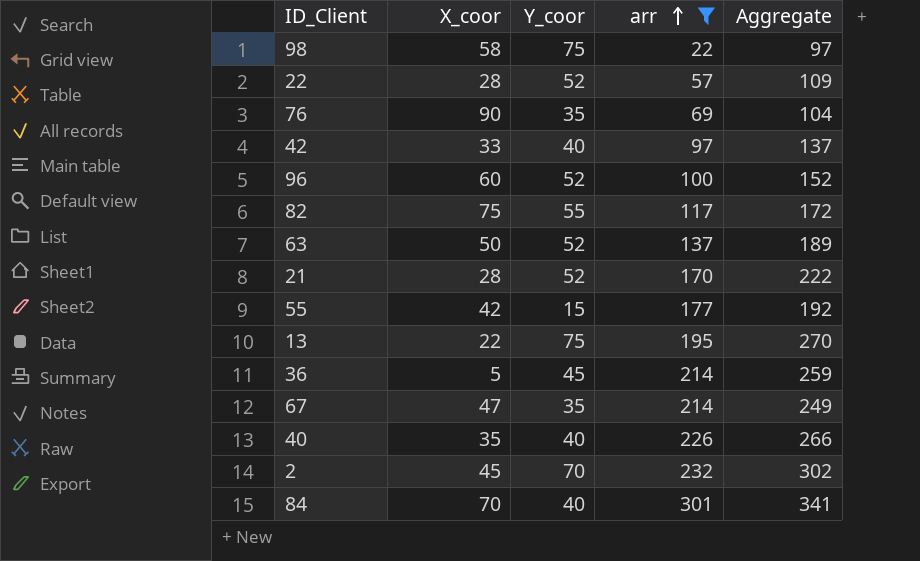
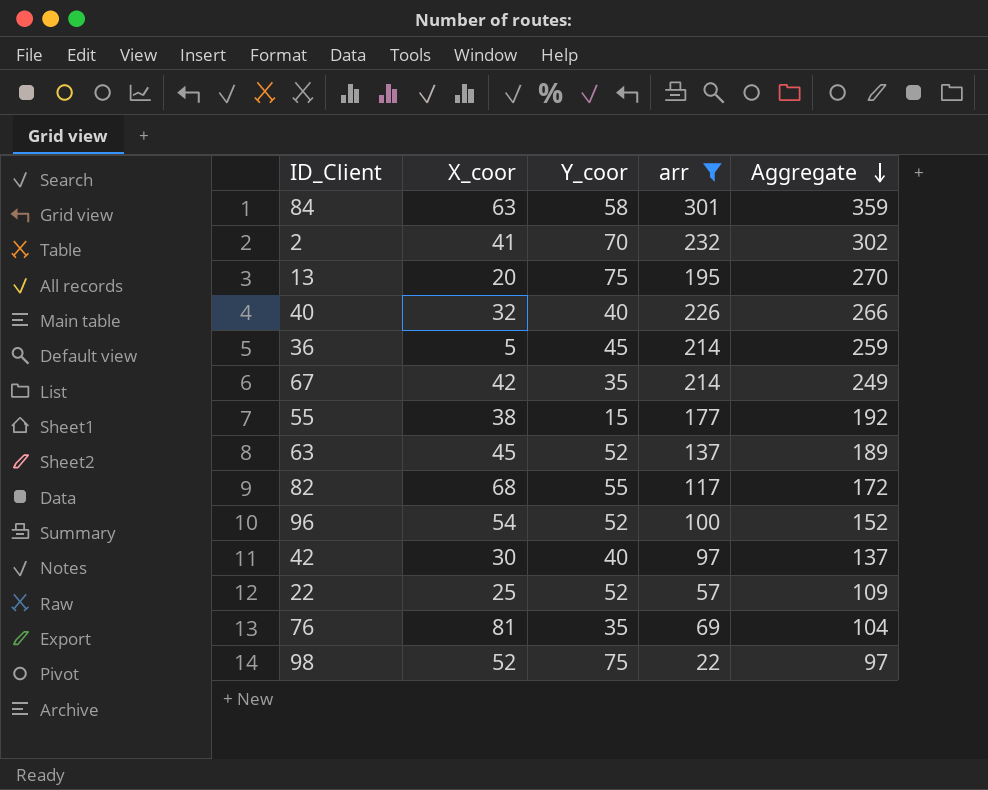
row order: arr ascending -> Aggregate descending
row 21: 28 | 52 | 170 | 222 -> none
84 | X_coor: 70 -> 63
84 | Y_coor: 40 -> 58
84 | Aggregate: 341 -> 359
2 | X_coor: 45 -> 41
13 | X_coor: 22 -> 20
40 | X_coor: 35 -> 32
67 | X_coor: 47 -> 42
55 | X_coor: 42 -> 38
63 | X_coor: 50 -> 45
82 | X_coor: 75 -> 68
96 | X_coor: 60 -> 54
42 | X_coor: 33 -> 30
22 | X_coor: 28 -> 25
76 | X_coor: 90 -> 81
98 | X_coor: 58 -> 52

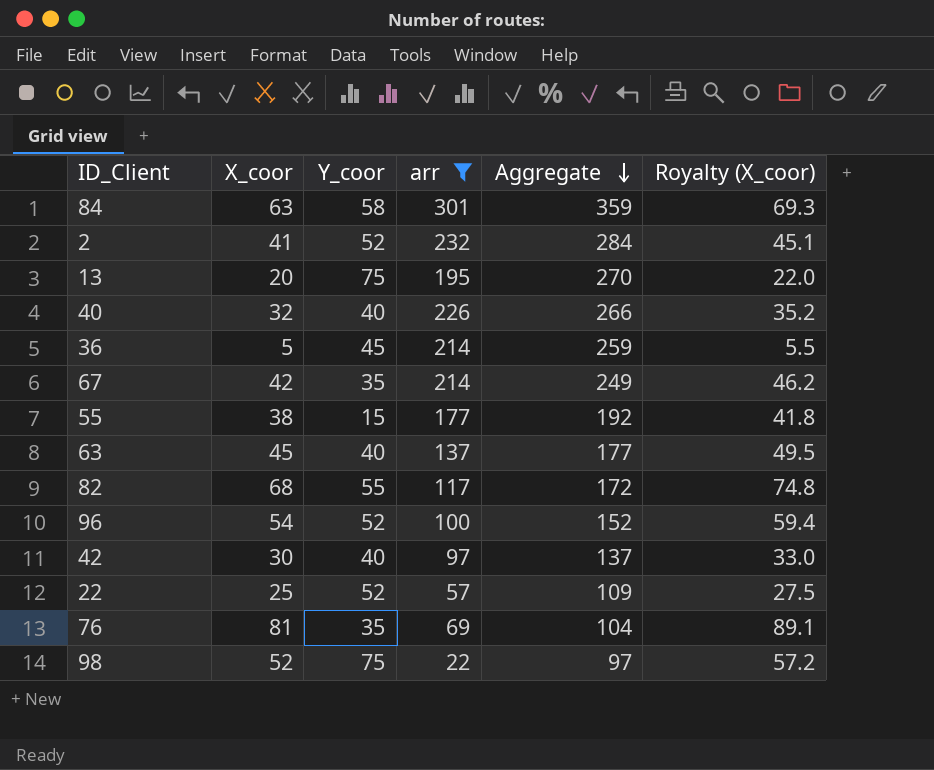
column Royalty (X_coor) | formula: none -> [X_coor] * 1.1
2 | Y_coor: 70 -> 52
2 | Aggregate: 302 -> 284
63 | Y_coor: 52 -> 40
63 | Aggregate: 189 -> 177

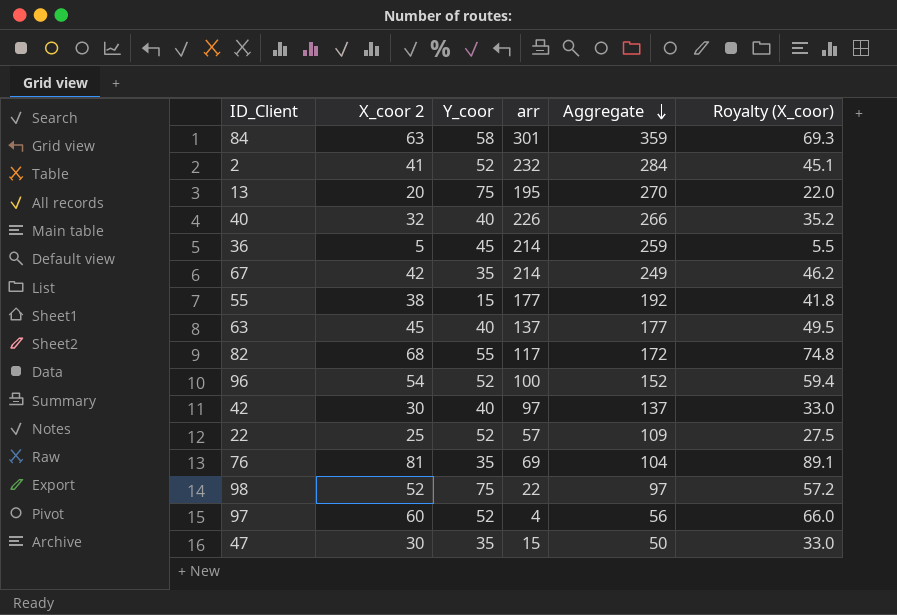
filter: arr >= 22 -> none
column name: X_coor -> X_coor 2

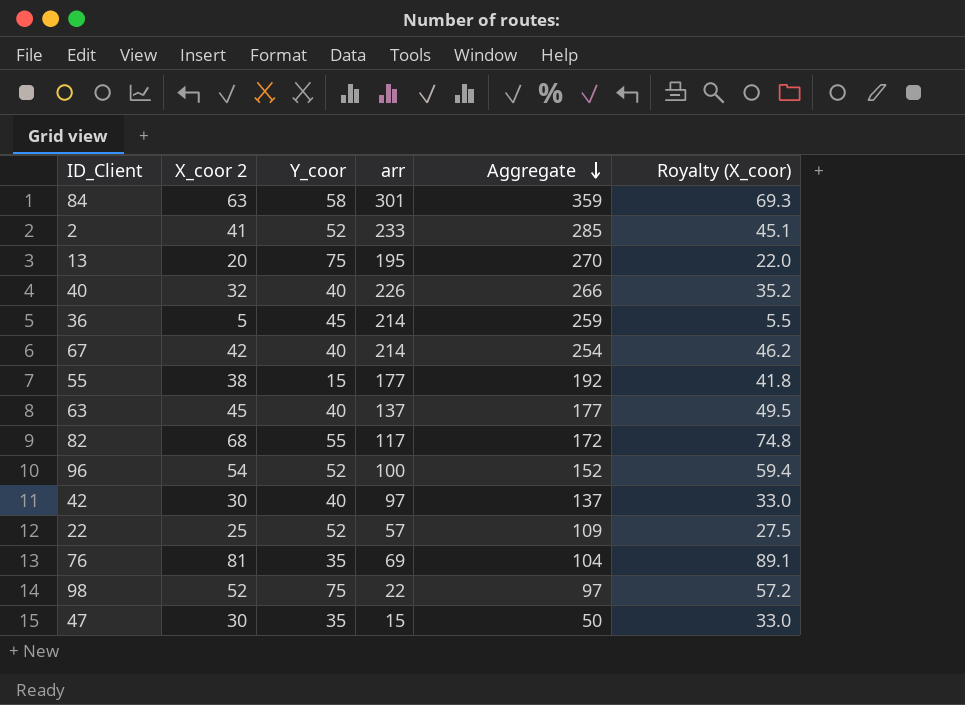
row 97: 60 | 52 | 4 | 56 | 66.0 -> none
2 | arr: 232 -> 233
2 | Aggregate: 284 -> 285
67 | Y_coor: 35 -> 40
67 | Aggregate: 249 -> 254

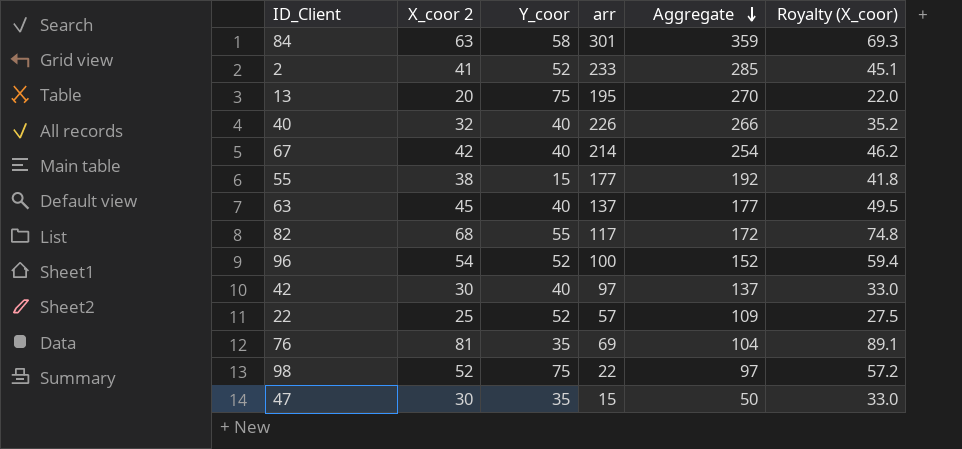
row 36: 5 | 45 | 214 | 259 | 5.5 -> none

